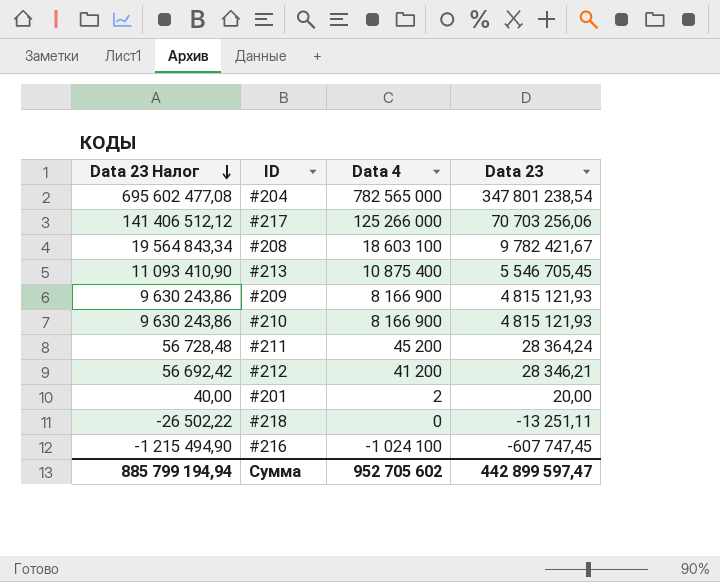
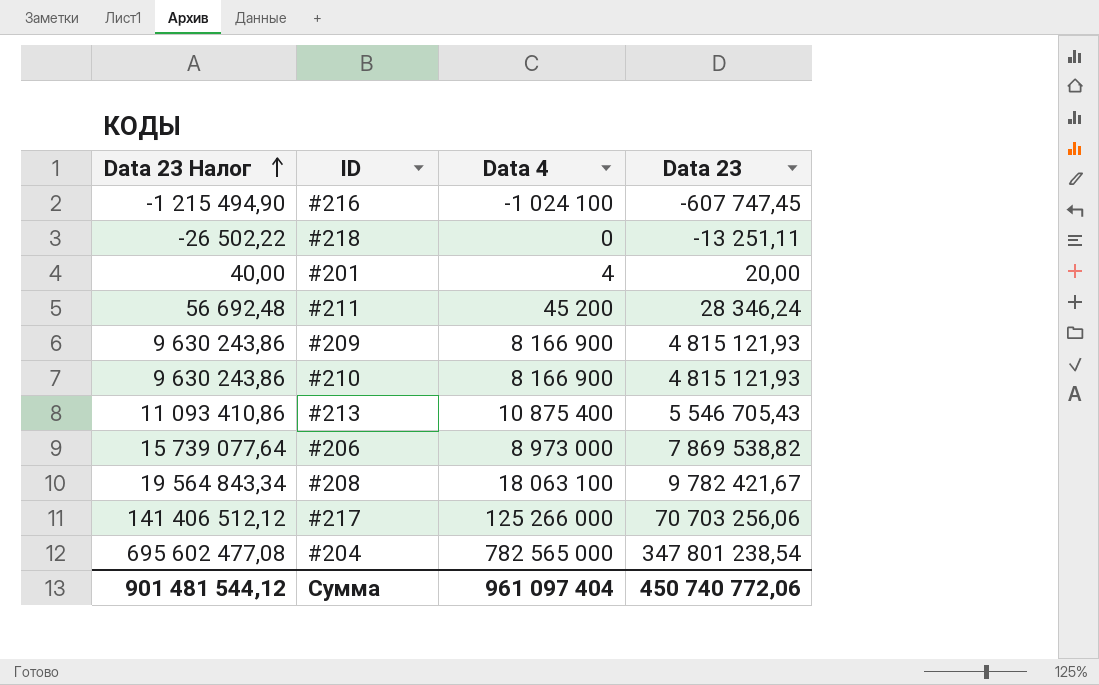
row order: Data 23 Налог descending -> Data 23 Налог ascending
row #212: 56 692,42 | 41 200 | 28 346,21 -> none
#201 | Data 4: 2 -> 4
#211 | Data 23 Налог: 56 728,48 -> 56 692,48
#211 | Data 23: 28 364,24 -> 28 346,24
#213 | Data 23 Налог: 11 093 410,90 -> 11 093 410,86
#213 | Data 23: 5 546 705,45 -> 5 546 705,43
row #206: none -> 15 739 077,64 | 8 973 000 | 7 869 538,82
#208 | Data 4: 18 603 100 -> 18 063 100
Сумма | Data 23 Налог: 885 799 194,94 -> 901 481 544,12
Сумма | Data 4: 952 705 602 -> 961 097 404
Сумма | Data 23: 442 899 597,47 -> 450 740 772,06

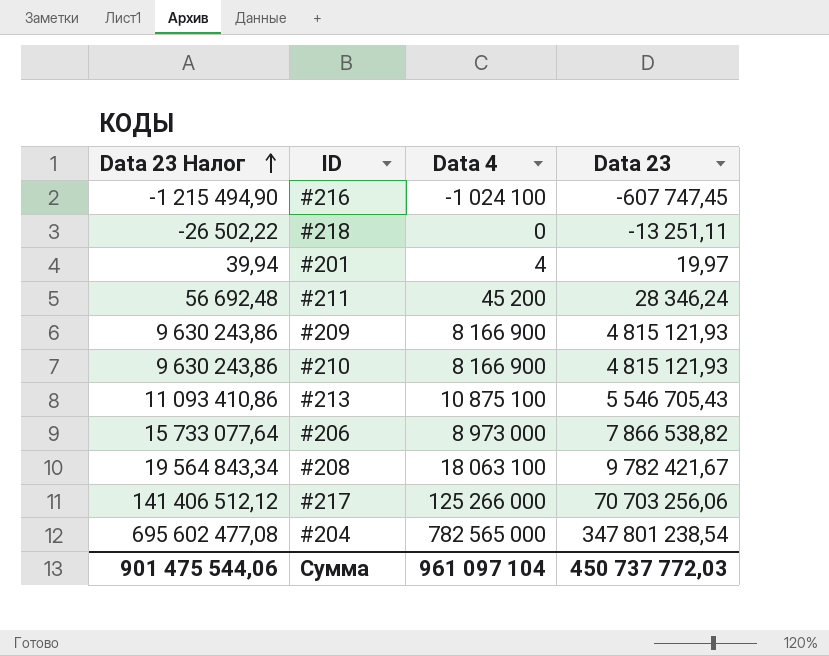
#201 | Data 23 Налог: 40,00 -> 39,94
#201 | Data 23: 20,00 -> 19,97
#213 | Data 4: 10 875 400 -> 10 875 100
#206 | Data 23 Налог: 15 739 077,64 -> 15 733 077,64
#206 | Data 23: 7 869 538,82 -> 7 866 538,82
Сумма | Data 23 Налог: 901 481 544,12 -> 901 475 544,06
Сумма | Data 4: 961 097 404 -> 961 097 104
Сумма | Data 23: 450 740 772,06 -> 450 737 772,03

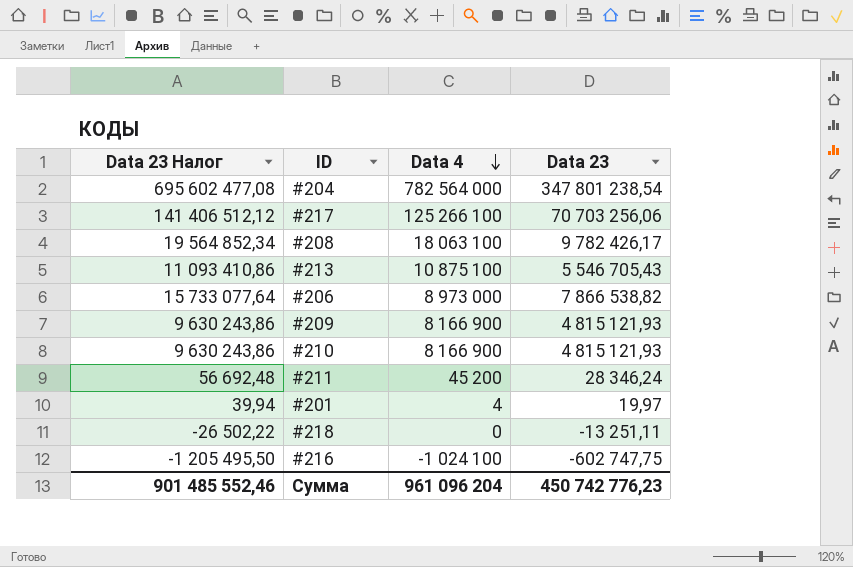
row order: Data 23 Налог ascending -> Data 4 descending
#204 | Data 4: 782 565 000 -> 782 564 000
#217 | Data 4: 125 266 000 -> 125 266 100
#208 | Data 23 Налог: 19 564 843,34 -> 19 564 852,34
#208 | Data 23: 9 782 421,67 -> 9 782 426,17
#216 | Data 23 Налог: -1 215 494,90 -> -1 205 495,50
#216 | Data 23: -607 747,45 -> -602 747,75
Сумма | Data 23 Налог: 901 475 544,06 -> 901 485 552,46
Сумма | Data 4: 961 097 104 -> 961 096 204
Сумма | Data 23: 450 737 772,03 -> 450 742 776,23

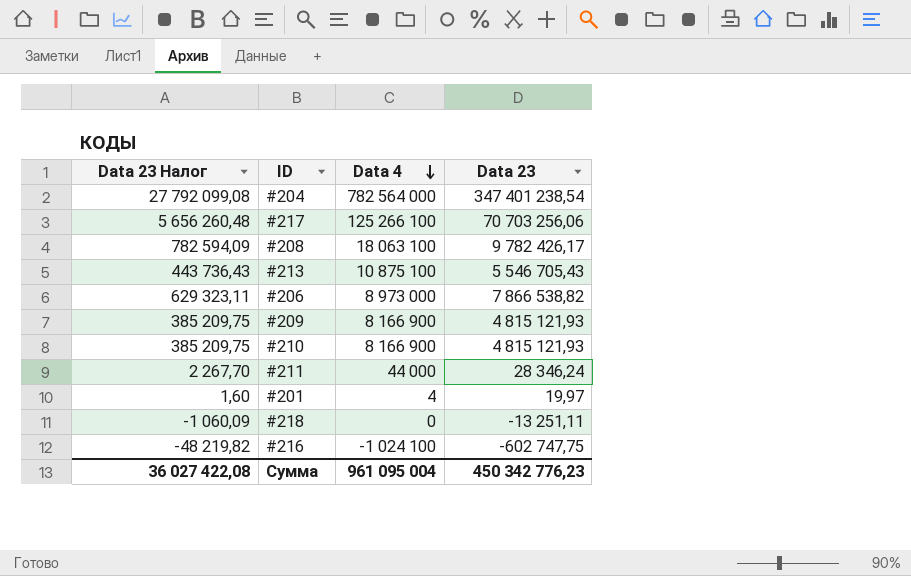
column Data 23 Налог | formula: [Data 23] * 2 -> [Data 23] * 0,08
#204 | Data 23: 347 801 238,54 -> 347 401 238,54
#211 | Data 4: 45 200 -> 44 000
Сумма | Data 23 Налог: 901 485 552,46 -> 36 027 422,08
Сумма | Data 4: 961 096 204 -> 961 095 004
Сумма | Data 23: 450 742 776,23 -> 450 342 776,23

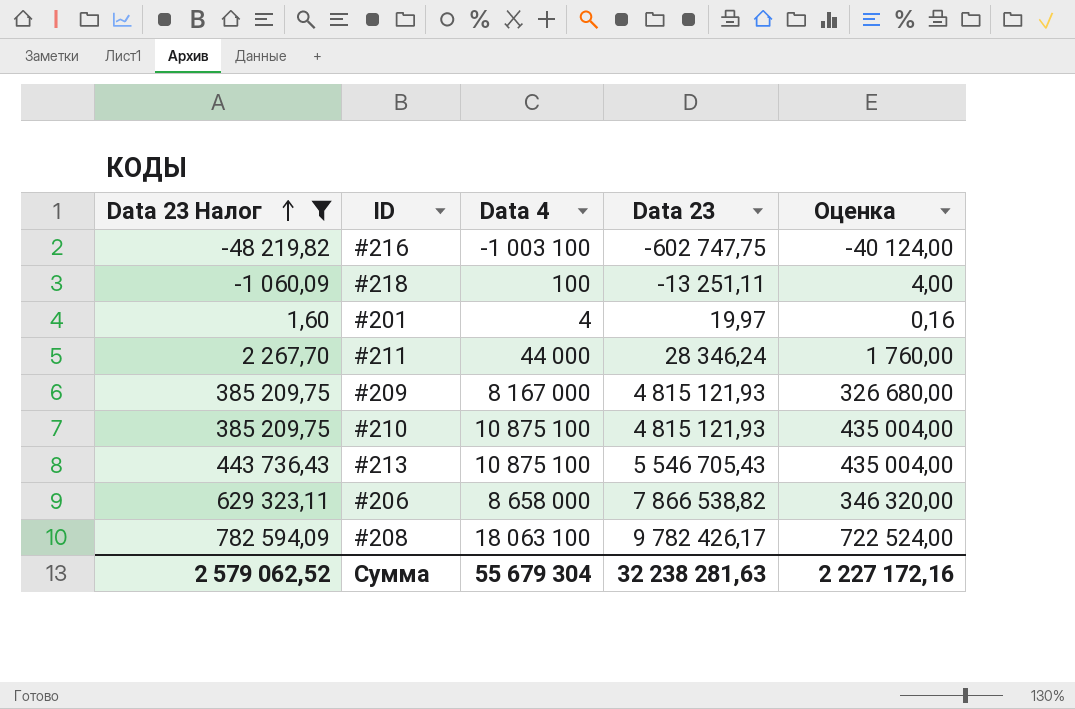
filter: none -> Data 23 Налог <= 782 594,09
row order: Data 4 descending -> Data 23 Налог ascending
column Оценка | formula: none -> [Data 4] * 0,04
#216 | Data 4: -1 024 100 -> -1 003 100
#218 | Data 4: 0 -> 100
#209 | Data 4: 8 166 900 -> 8 167 000
#210 | Data 4: 8 166 900 -> 10 875 100
#206 | Data 4: 8 973 000 -> 8 658 000
Сумма | Data 23 Налог: 36 027 422,08 -> 2 579 062,52
Сумма | Data 4: 961 095 004 -> 55 679 304
Сумма | Data 23: 450 342 776,23 -> 32 238 281,63

